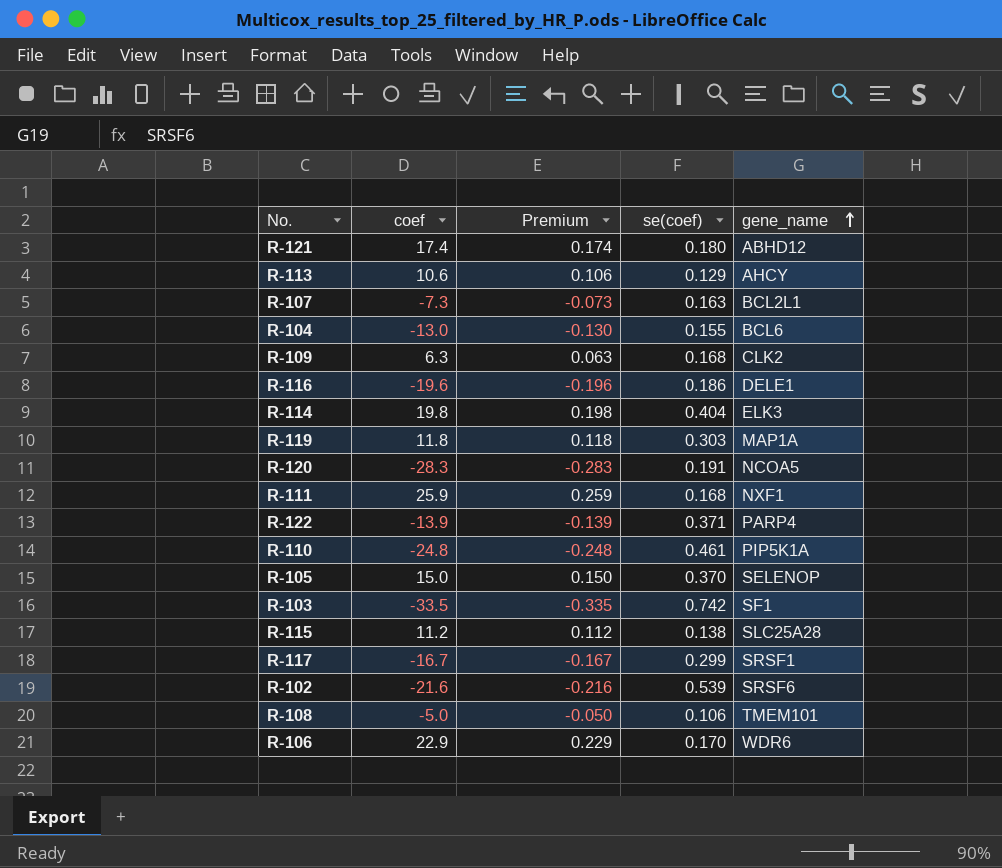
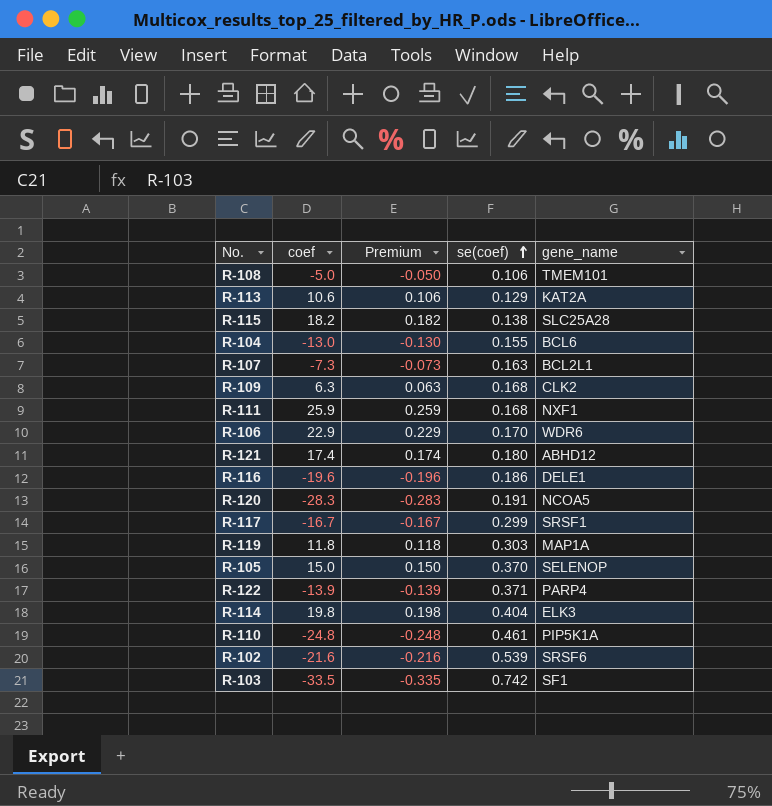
row order: gene_name ascending -> se(coef) ascending
R-113 | gene_name: AHCY -> KAT2A
R-115 | coef: 11.2 -> 18.2
R-115 | Premium: 0.112 -> 0.182

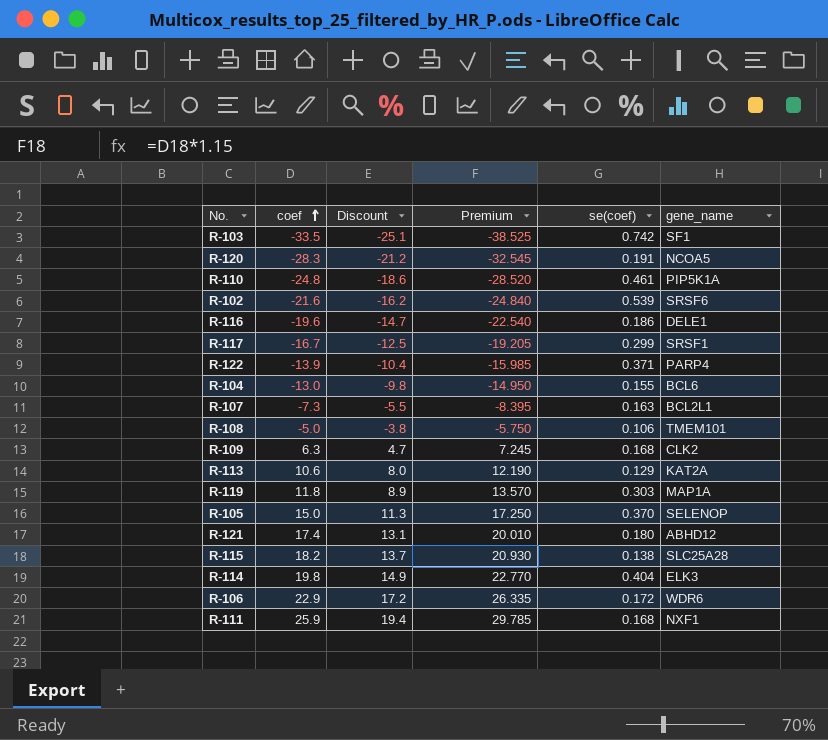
row order: se(coef) ascending -> coef ascending
column Discount | formula: none -> [coef] * 0.75
column Premium | formula: [coef] * 0.01 -> [coef] * 1.15
R-106 | se(coef): 0.170 -> 0.172

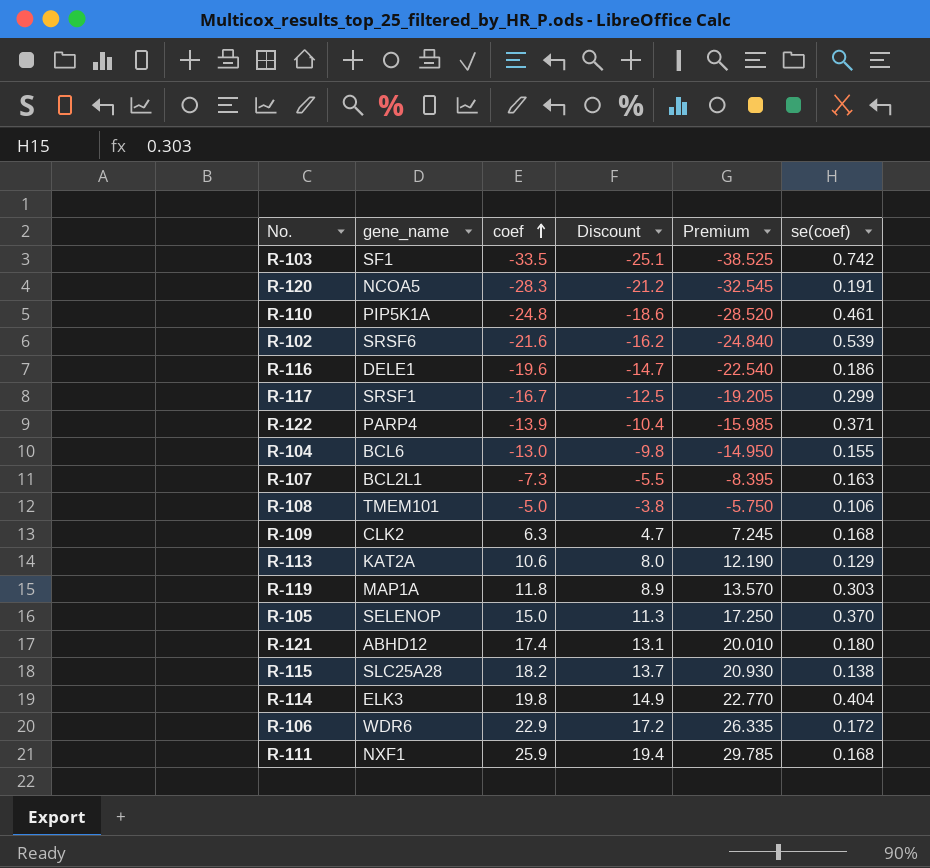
column gene_name | position: 6 -> 2

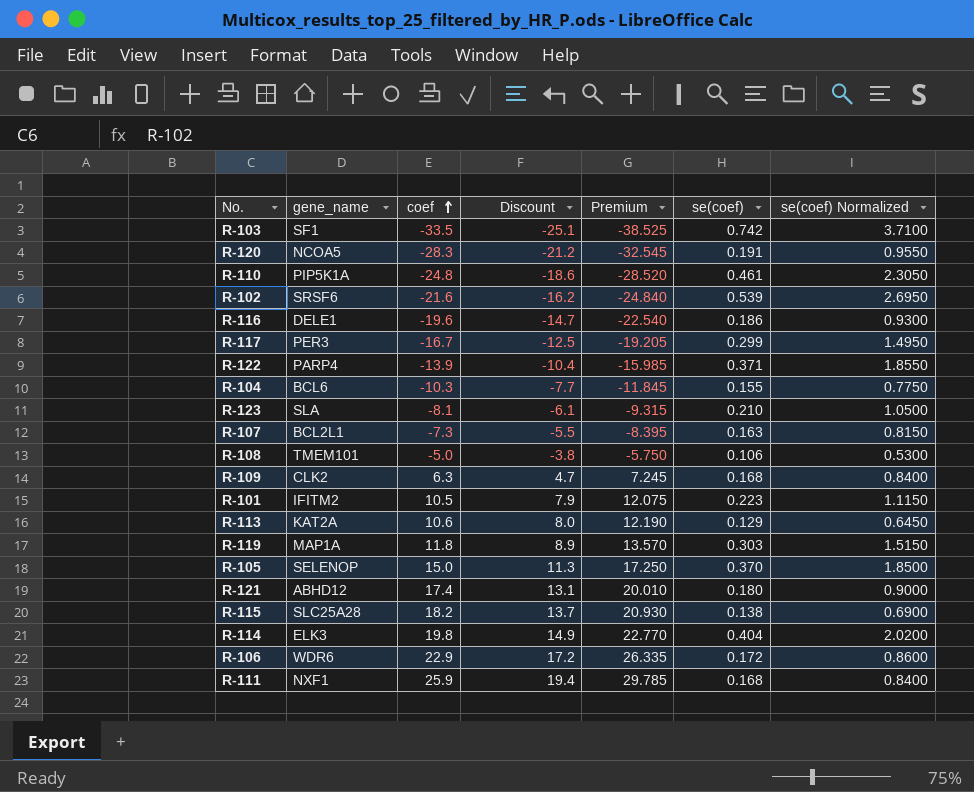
column se(coef) Normalized | formula: none -> [se(coef)] * 5
R-117 | gene_name: SRSF1 -> PER3
R-104 | coef: -13.0 -> -10.3
R-104 | Discount: -9.8 -> -7.7
R-104 | Premium: -14.950 -> -11.845
row R-123: none -> SLA | -8.1 | -6.1 | -9.315 | 0.210 | 1.0500
row R-101: none -> IFITM2 | 10.5 | 7.9 | 12.075 | 0.223 | 1.1150

